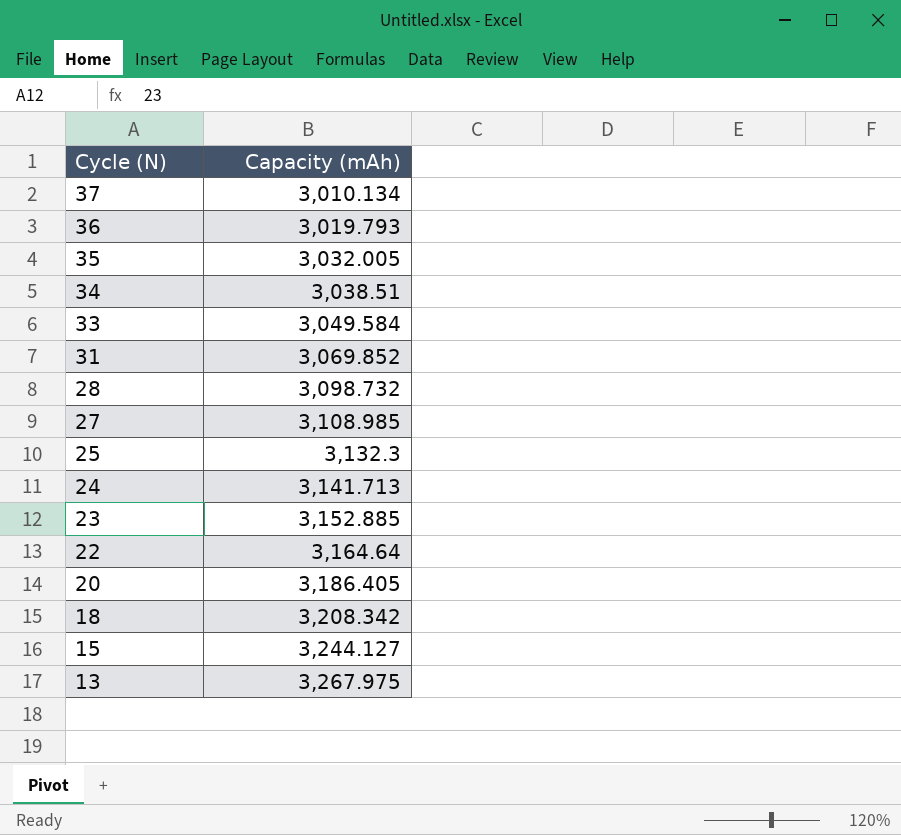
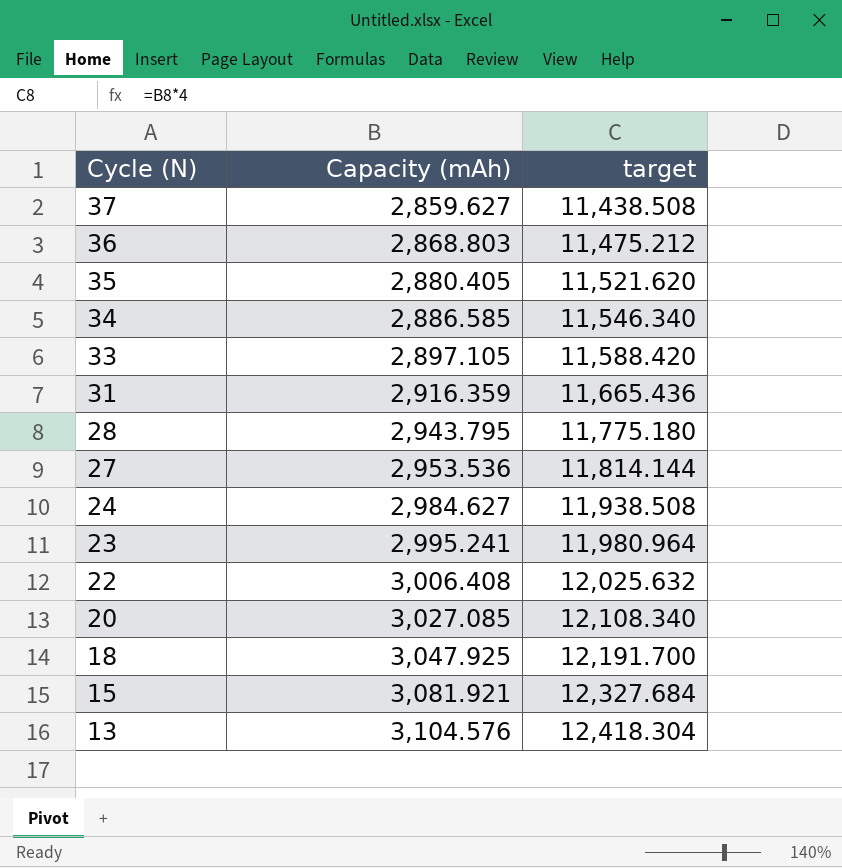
column target | formula: none -> [Capacity (mAh)] * 4
row 25: 3,132.3 -> none
37 | Capacity (mAh): 3,010.134 -> 2,859.627
36 | Capacity (mAh): 3,019.793 -> 2,868.803
35 | Capacity (mAh): 3,032.005 -> 2,880.405
34 | Capacity (mAh): 3,038.51 -> 2,886.585
33 | Capacity (mAh): 3,049.584 -> 2,897.105
31 | Capacity (mAh): 3,069.852 -> 2,916.359
28 | Capacity (mAh): 3,098.732 -> 2,943.795
27 | Capacity (mAh): 3,108.985 -> 2,953.536
24 | Capacity (mAh): 3,141.713 -> 2,984.627
23 | Capacity (mAh): 3,152.885 -> 2,995.241
22 | Capacity (mAh): 3,164.64 -> 3,006.408
20 | Capacity (mAh): 3,186.405 -> 3,027.085
18 | Capacity (mAh): 3,208.342 -> 3,047.925
15 | Capacity (mAh): 3,244.127 -> 3,081.921
13 | Capacity (mAh): 3,267.975 -> 3,104.576

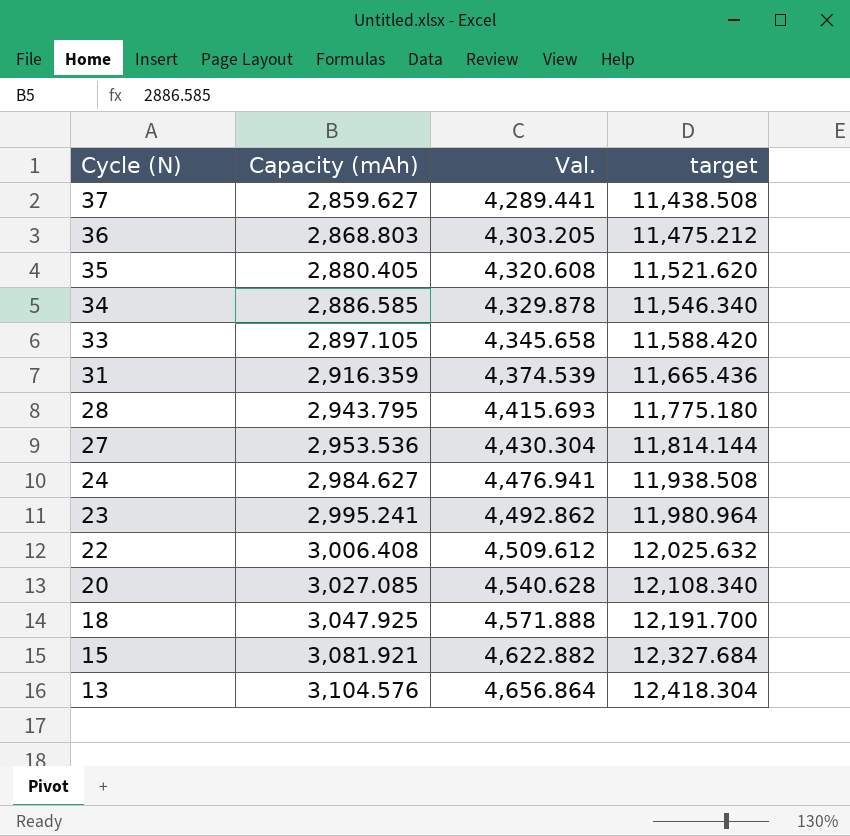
column Val. | formula: none -> [Capacity (mAh)] * 1.5

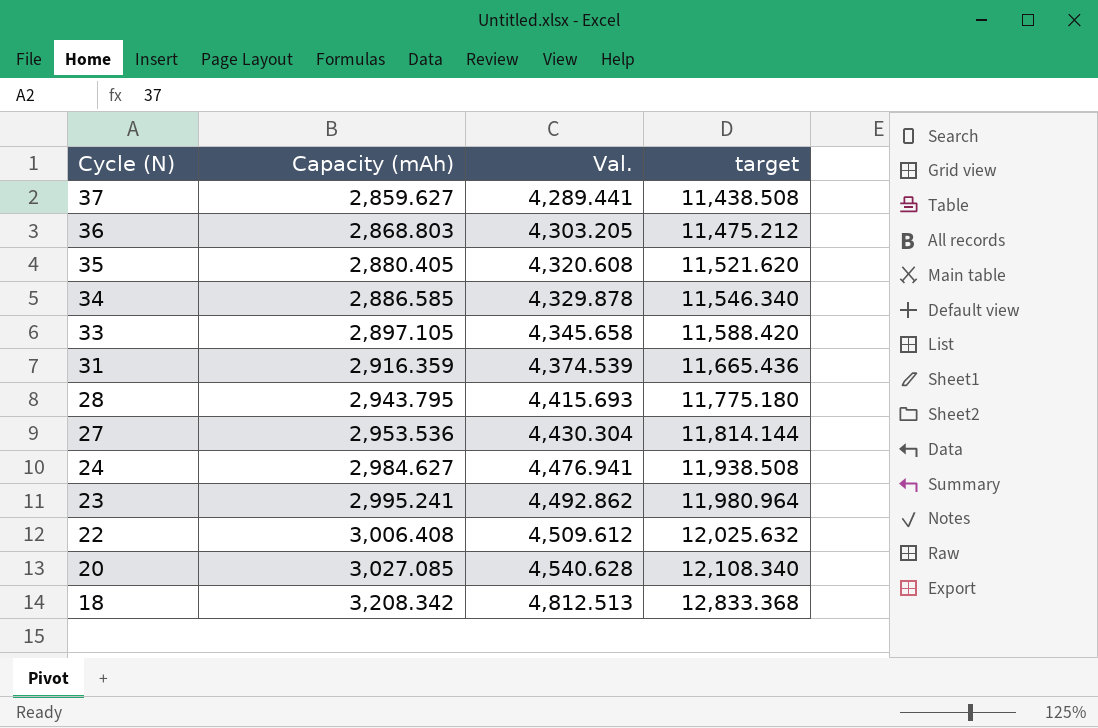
row 15: 3,081.921 | 4,622.882 | 12,327.684 -> none
row 13: 3,104.576 | 4,656.864 | 12,418.304 -> none
18 | Capacity (mAh): 3,047.925 -> 3,208.342
18 | Val.: 4,571.888 -> 4,812.513
18 | target: 12,191.700 -> 12,833.368

